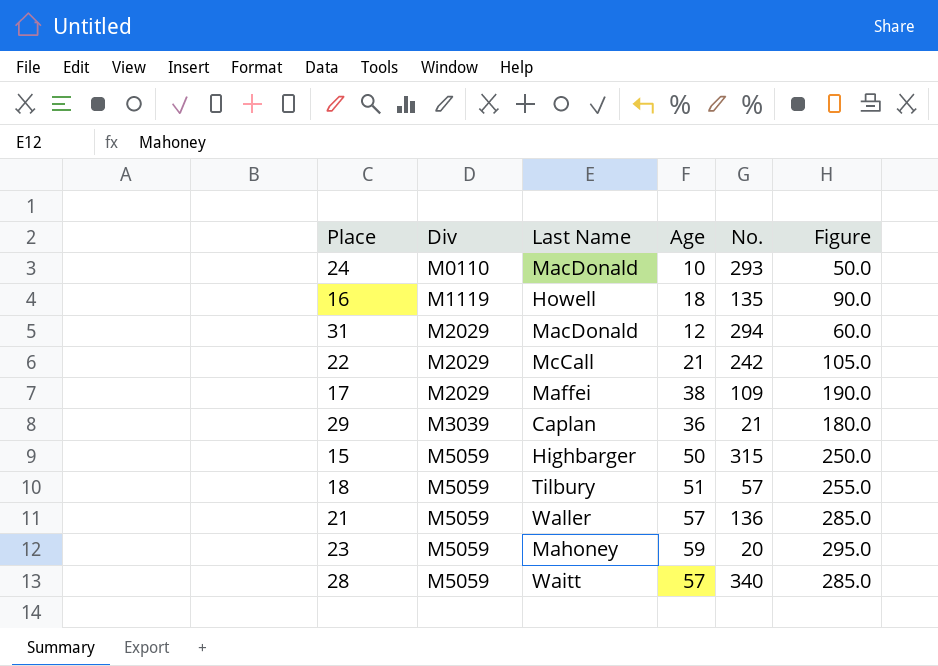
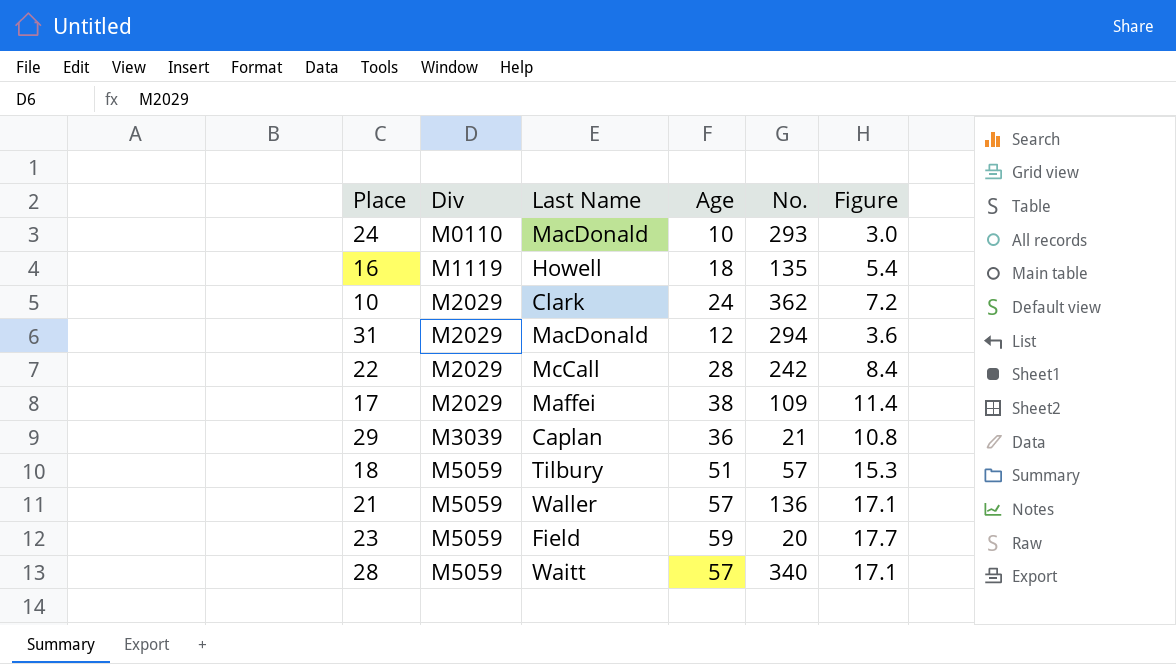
column Figure | formula: [Age] * 5 -> [Age] * 0.3
row 15: M5059 | Highbarger | 50 | 315 | 250.0 -> none
row 10: none -> M2029 | Clark | 24 | 362 | 7.2
22 | Age: 21 -> 28
23 | Last Name: Mahoney -> Field

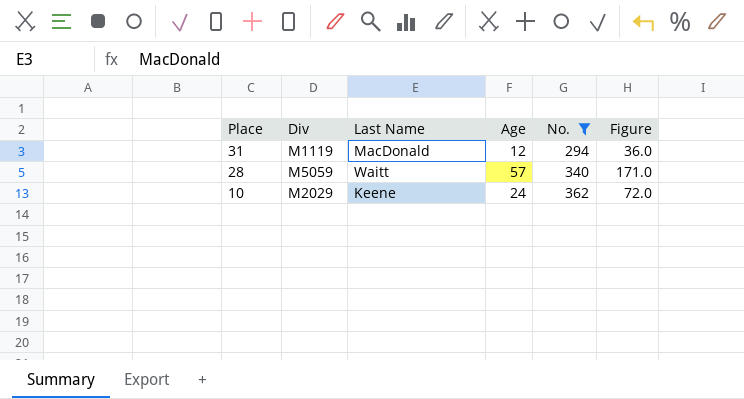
filter: none -> No. >= 294
row order: Div ascending -> Place descending
column Figure | formula: [Age] * 0.3 -> [Age] * 3
31 | Div: M2029 -> M1119
10 | Last Name: Clark -> Keene

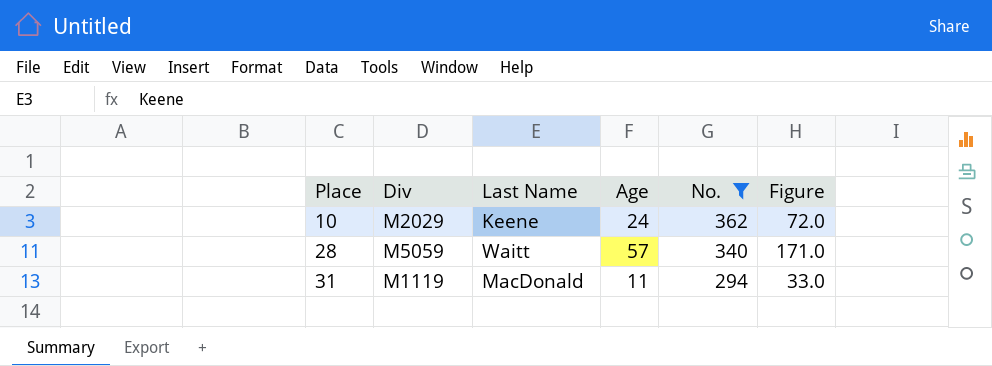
row order: Place descending -> Place ascending
31 | Age: 12 -> 11
31 | Figure: 36.0 -> 33.0

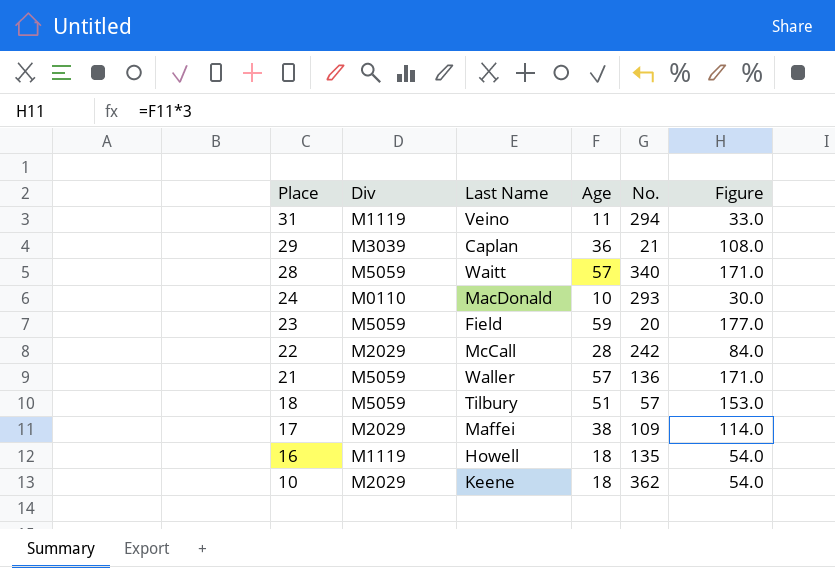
filter: No. >= 294 -> none
row order: Place ascending -> Place descending
31 | Last Name: MacDonald -> Veino
10 | Age: 24 -> 18
10 | Figure: 72.0 -> 54.0

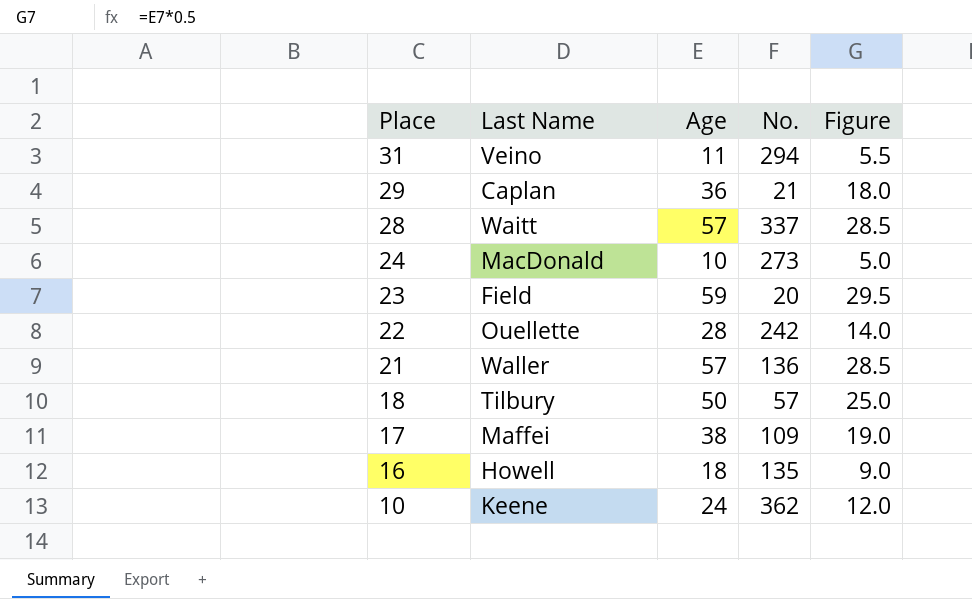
column Div | position: 2 -> none
column Figure | formula: [Age] * 3 -> [Age] * 0.5
28 | No.: 340 -> 337
24 | No.: 293 -> 273
22 | Last Name: McCall -> Ouellette
18 | Age: 51 -> 50
10 | Age: 18 -> 24

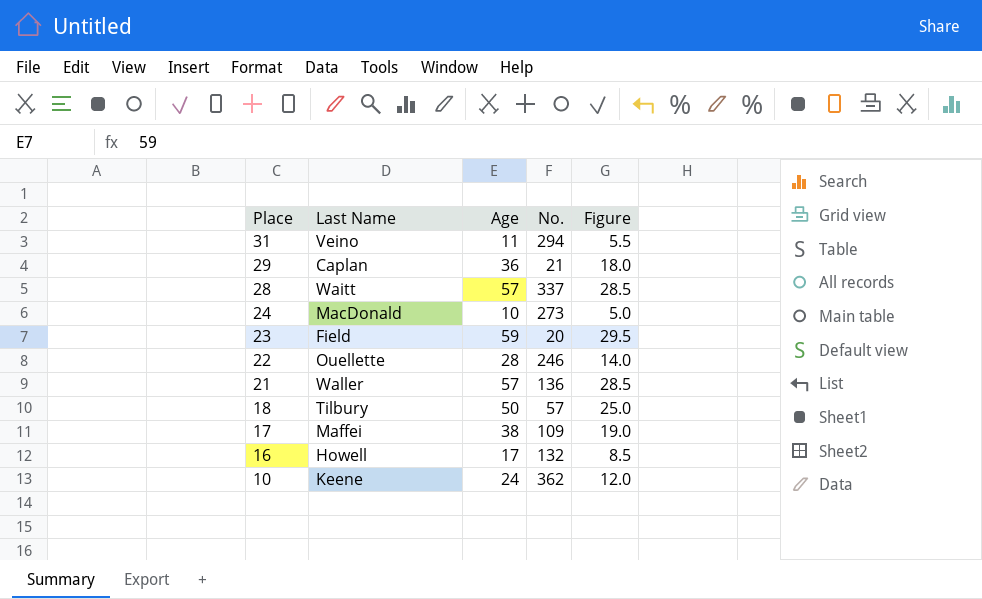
22 | No.: 242 -> 246
16 | Age: 18 -> 17
16 | No.: 135 -> 132
16 | Figure: 9.0 -> 8.5

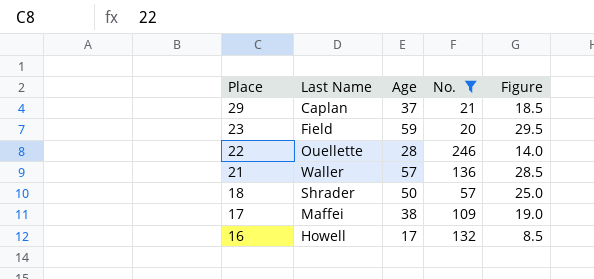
filter: none -> No. <= 246
29 | Age: 36 -> 37
29 | Figure: 18.0 -> 18.5
18 | Last Name: Tilbury -> Shrader

